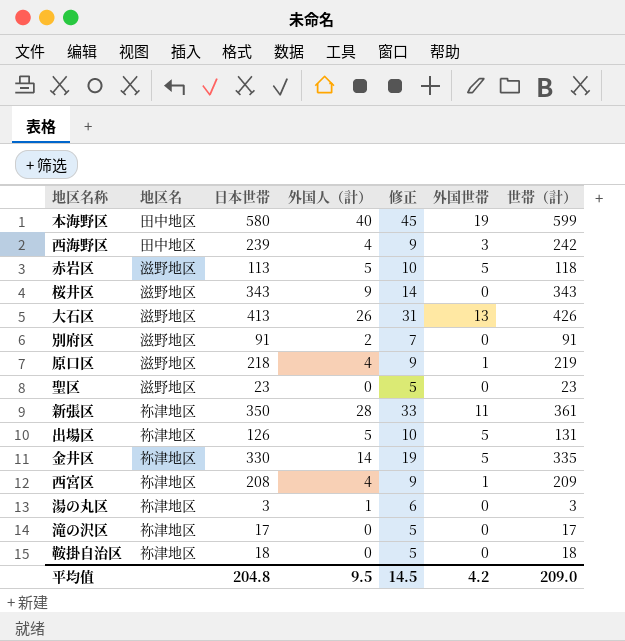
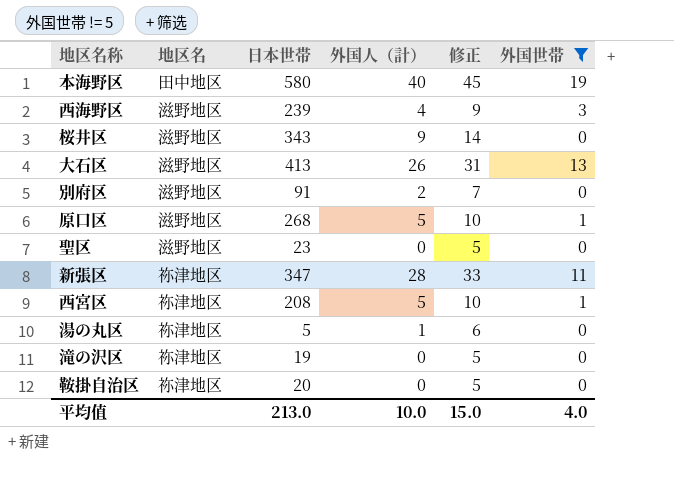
filter: none -> 外国世帯 != 5
column 世帯（計） | formula: [日本世帯] + [外国世帯] -> none
西海野区 | 地区名: 田中地区 -> 滋野地区
原口区 | 日本世帯: 218 -> 268
原口区 | 外国人（計）: 4 -> 5
原口区 | 修正: 9 -> 10
新張区 | 日本世帯: 350 -> 347
西宮区 | 外国人（計）: 4 -> 5
西宮区 | 修正: 9 -> 10
湯の丸区 | 日本世帯: 3 -> 5
滝の沢区 | 日本世帯: 17 -> 19
鞍掛自治区 | 日本世帯: 18 -> 20
平均值 | 日本世帯: 204.8 -> 213.0
平均值 | 外国人（計）: 9.5 -> 10.0
平均值 | 修正: 14.5 -> 15.0
平均值 | 外国世帯: 4.2 -> 4.0

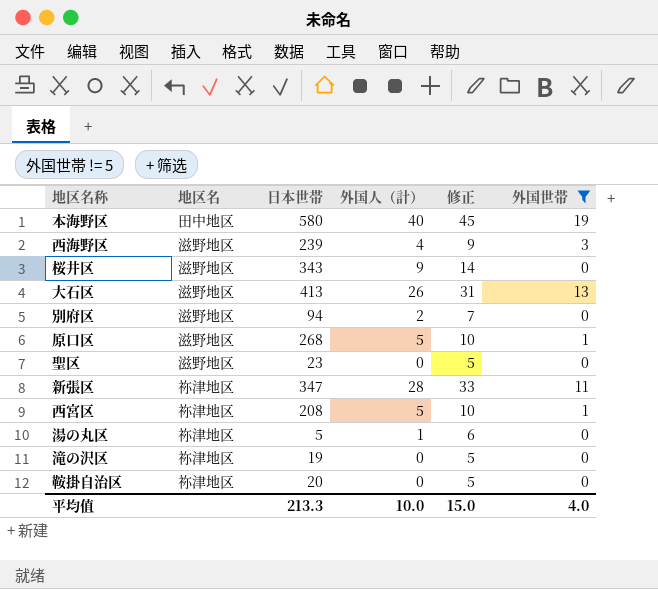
別府区 | 日本世帯: 91 -> 94
平均值 | 日本世帯: 213.0 -> 213.3

